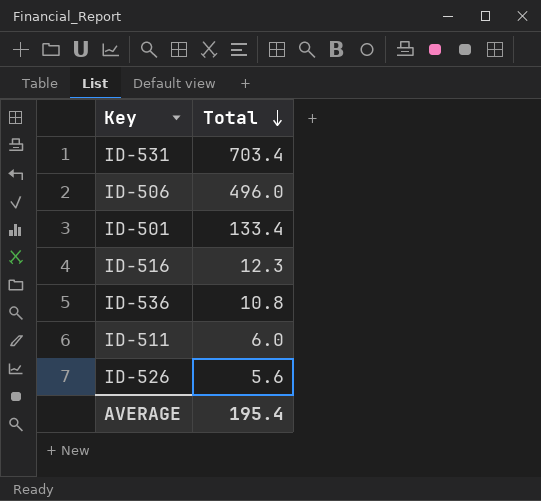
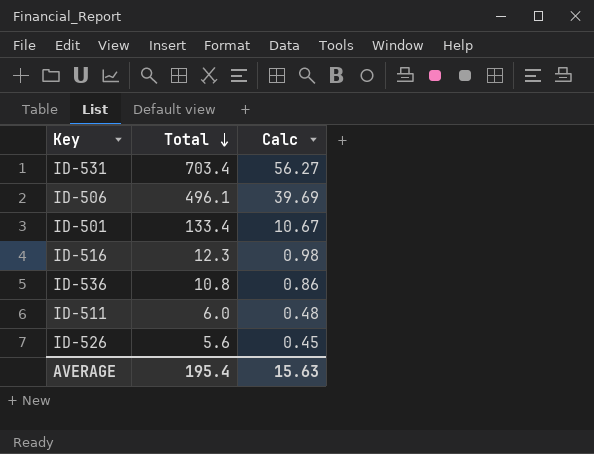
column Calc | formula: none -> [Total] * 0.08
ID-506 | Total: 496.0 -> 496.1

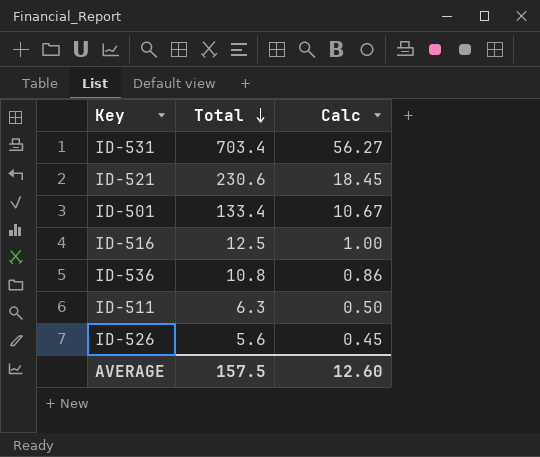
row ID-506: 496.1 | 39.69 -> none
row ID-521: none -> 230.6 | 18.45
ID-516 | Total: 12.3 -> 12.5
ID-516 | Calc: 0.98 -> 1.00
ID-511 | Total: 6.0 -> 6.3
ID-511 | Calc: 0.48 -> 0.50
AVERAGE | Total: 195.4 -> 157.5
AVERAGE | Calc: 15.63 -> 12.60

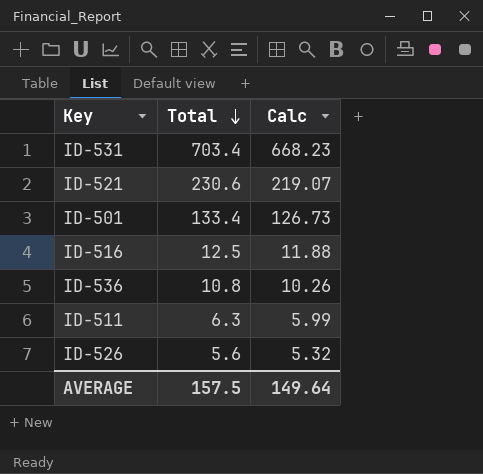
column Calc | formula: [Total] * 0.08 -> [Total] * 0.95
AVERAGE | Calc: 12.60 -> 149.64

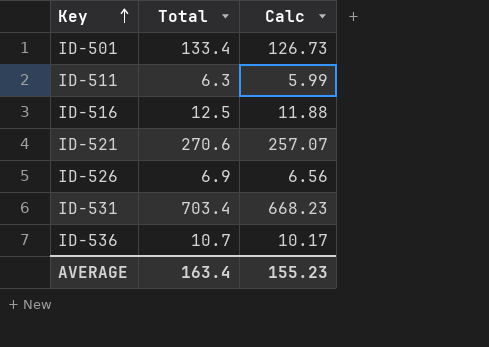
row order: Total descending -> Key ascending
ID-521 | Total: 230.6 -> 270.6
ID-521 | Calc: 219.07 -> 257.07
ID-526 | Total: 5.6 -> 6.9
ID-526 | Calc: 5.32 -> 6.56
ID-536 | Total: 10.8 -> 10.7
ID-536 | Calc: 10.26 -> 10.17
AVERAGE | Total: 157.5 -> 163.4
AVERAGE | Calc: 149.64 -> 155.23

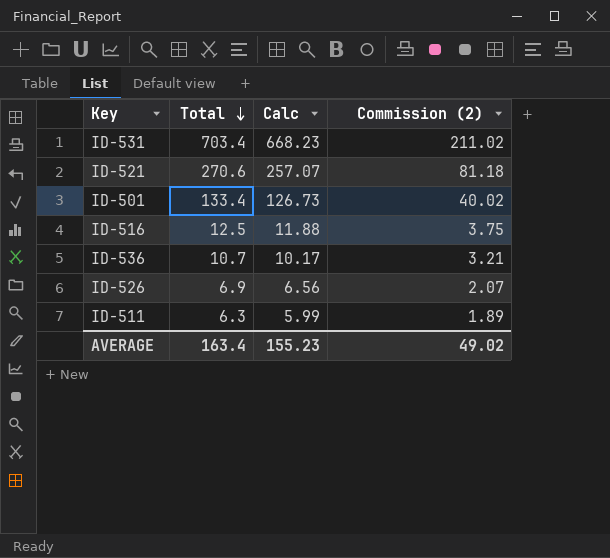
row order: Key ascending -> Total descending
column Commission (2) | formula: none -> [Total] * 0.3

